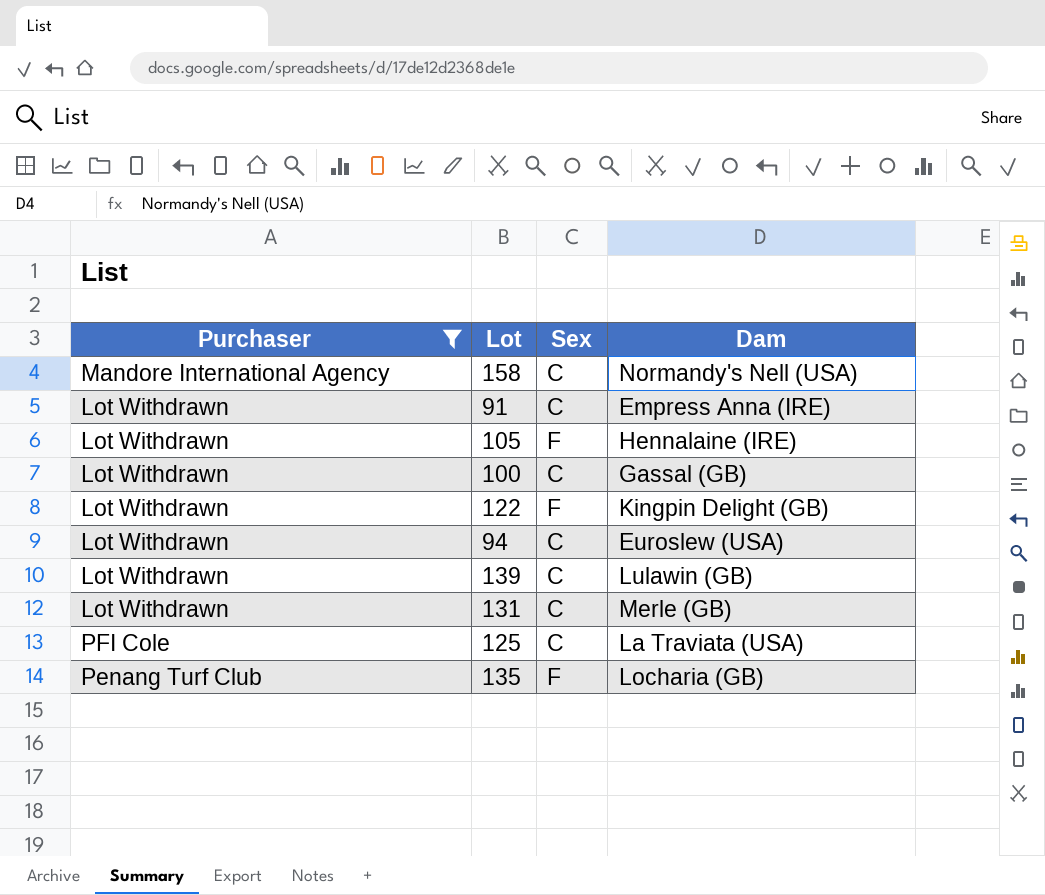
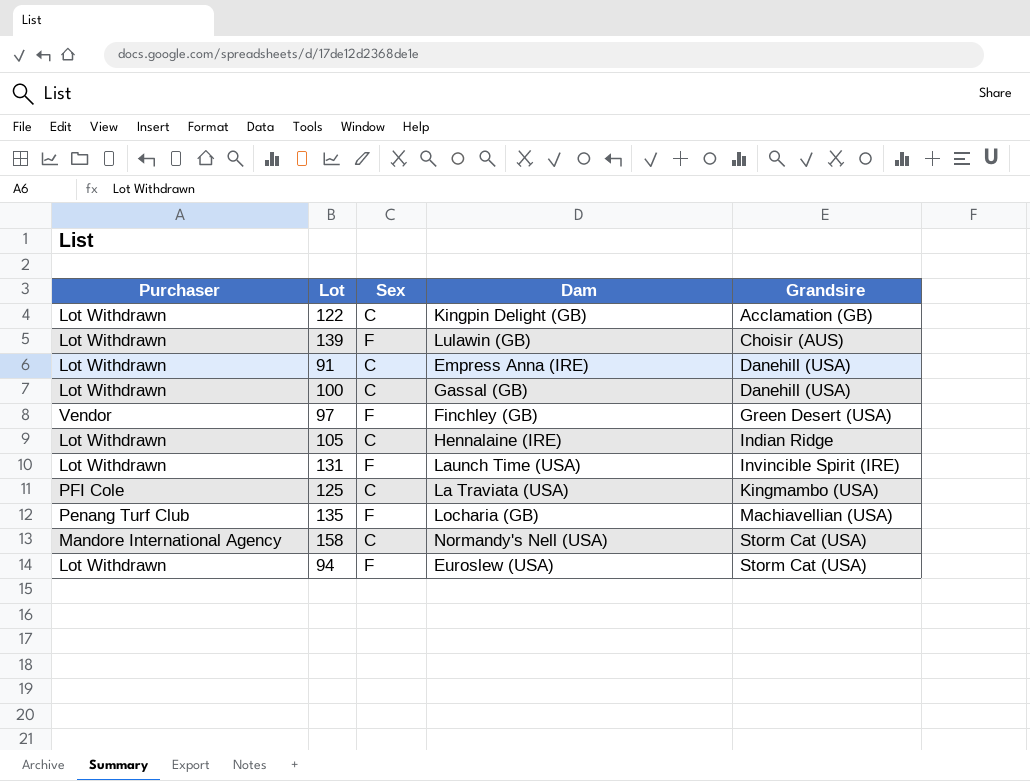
filter: Purchaser != Vendor -> none
row order: none -> Grandsire ascending
column Grandsire | position: none -> 5
122 | Sex: F -> C
139 | Sex: C -> F
105 | Sex: F -> C
131 | Sex: C -> F
131 | Dam: Merle (GB) -> Launch Time (USA)
94 | Sex: C -> F

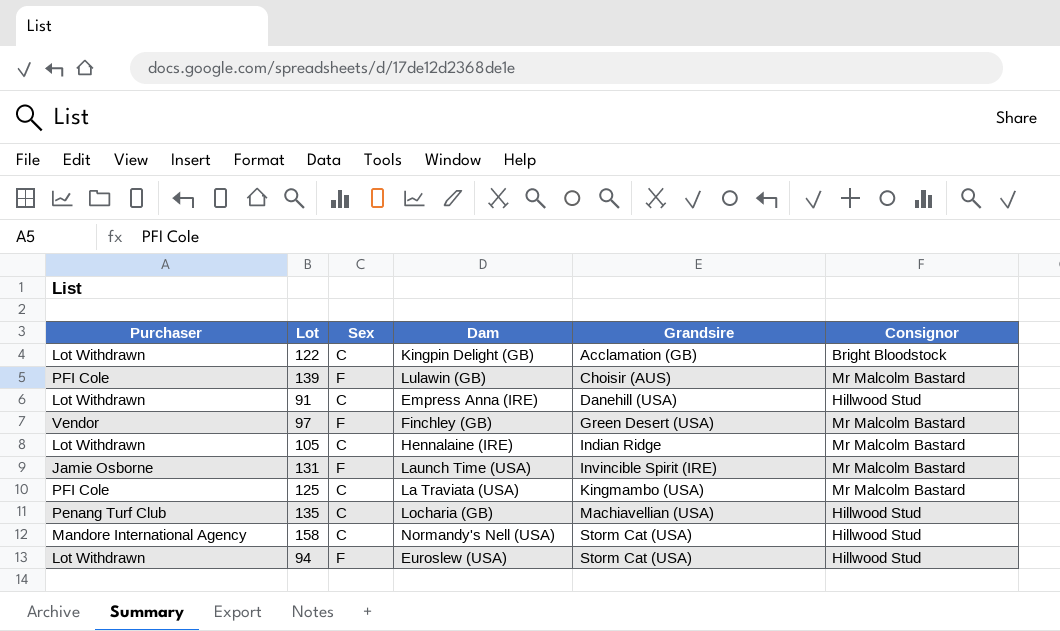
column Consignor | position: none -> 6
row 100: Lot Withdrawn | C | Gassal (GB) | Danehill (USA) -> none
139 | Purchaser: Lot Withdrawn -> PFI Cole
131 | Purchaser: Lot Withdrawn -> Jamie Osborne
135 | Sex: F -> C

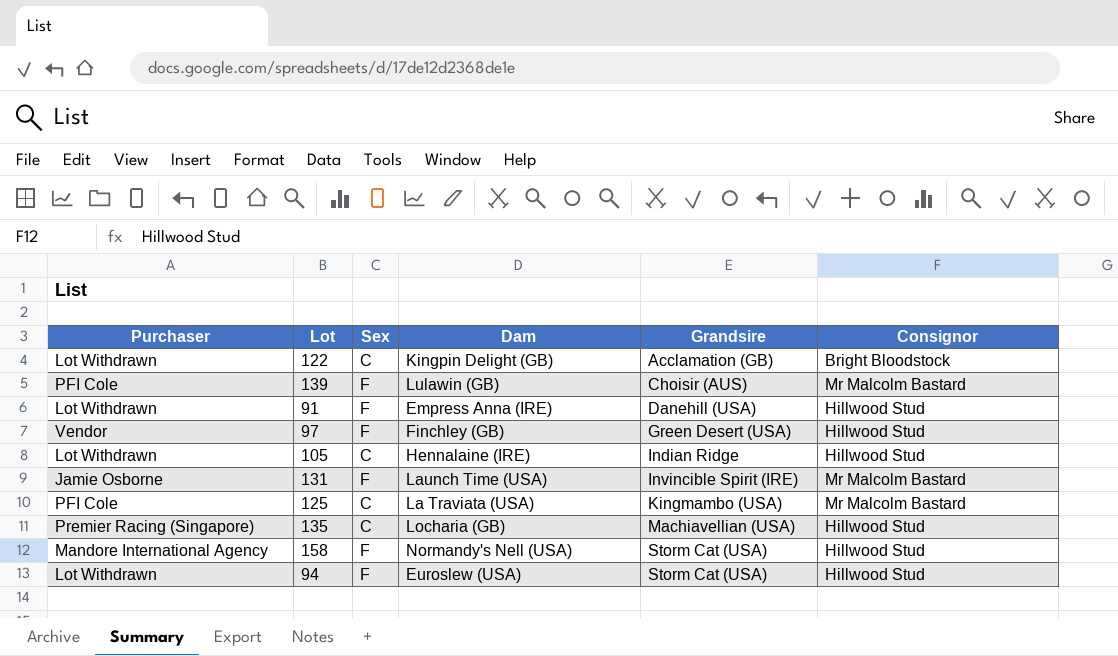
91 | Sex: C -> F
97 | Consignor: Mr Malcolm Bastard -> Hillwood Stud
105 | Consignor: Mr Malcolm Bastard -> Hillwood Stud
135 | Purchaser: Penang Turf Club -> Premier Racing (Singapore)
158 | Sex: C -> F

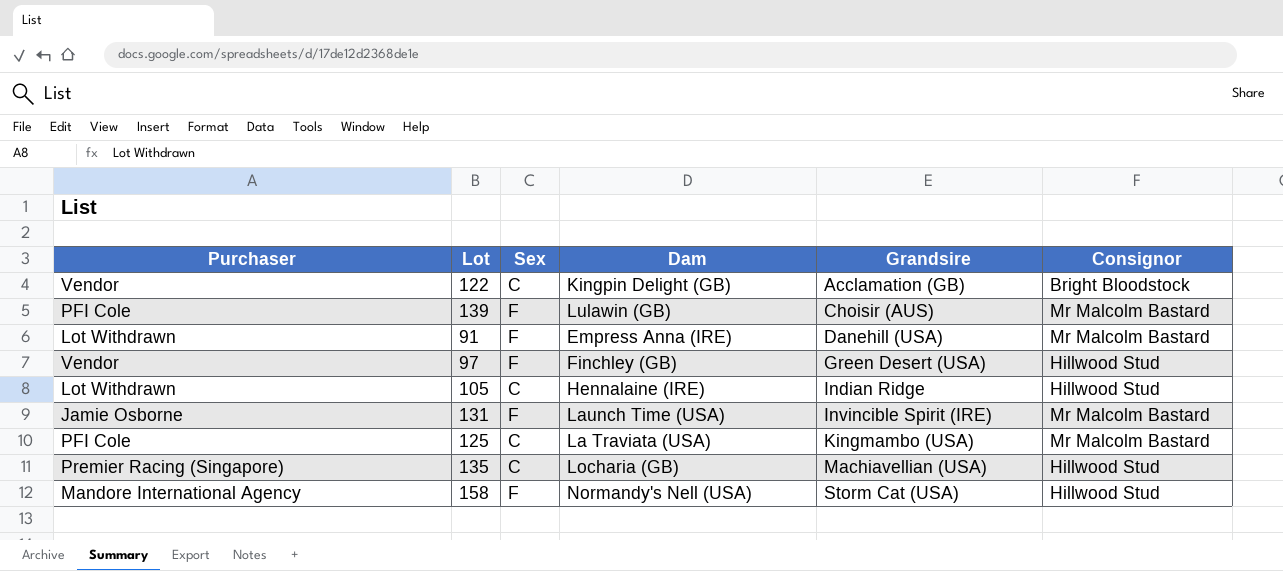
row 94: Lot Withdrawn | F | Euroslew (USA) | Storm Cat (USA) | Hillwood Stud -> none
122 | Purchaser: Lot Withdrawn -> Vendor
91 | Consignor: Hillwood Stud -> Mr Malcolm Bastard

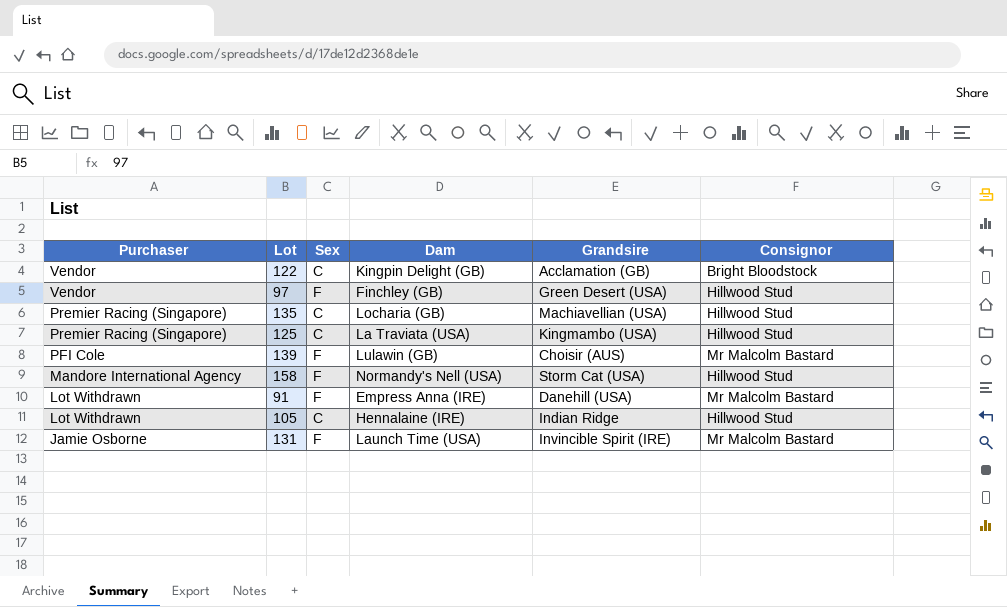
row order: Grandsire ascending -> Purchaser descending
125 | Purchaser: PFI Cole -> Premier Racing (Singapore)
125 | Consignor: Mr Malcolm Bastard -> Hillwood Stud

